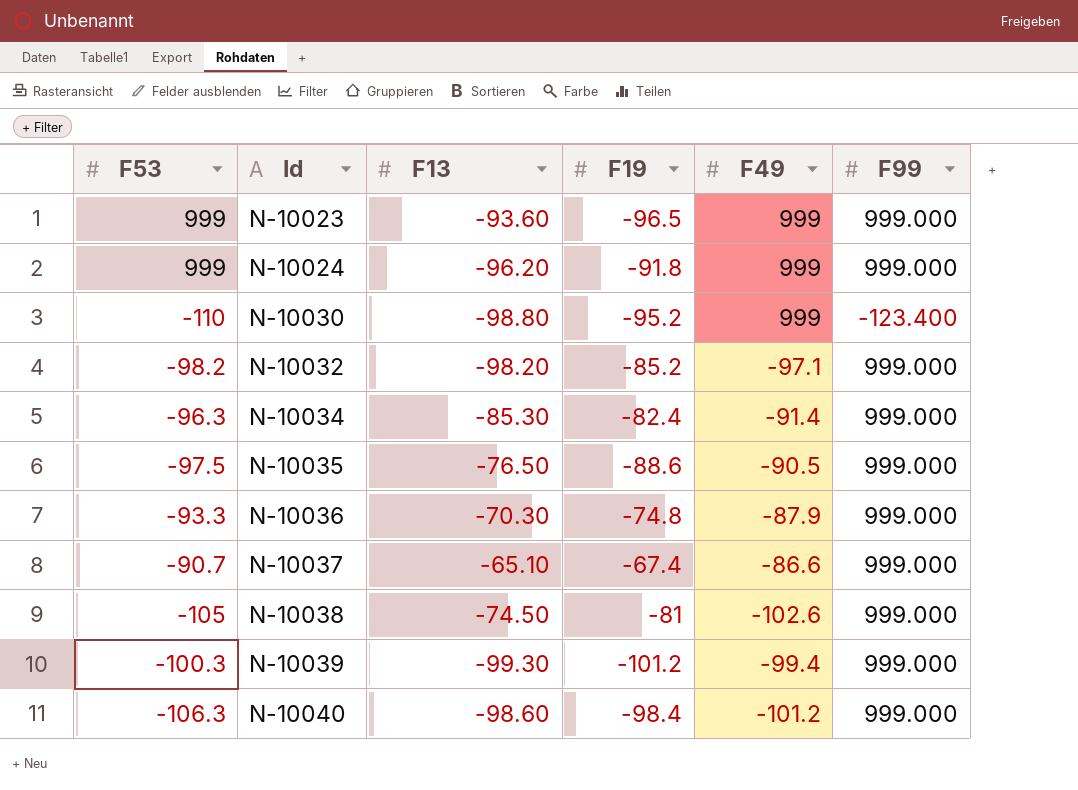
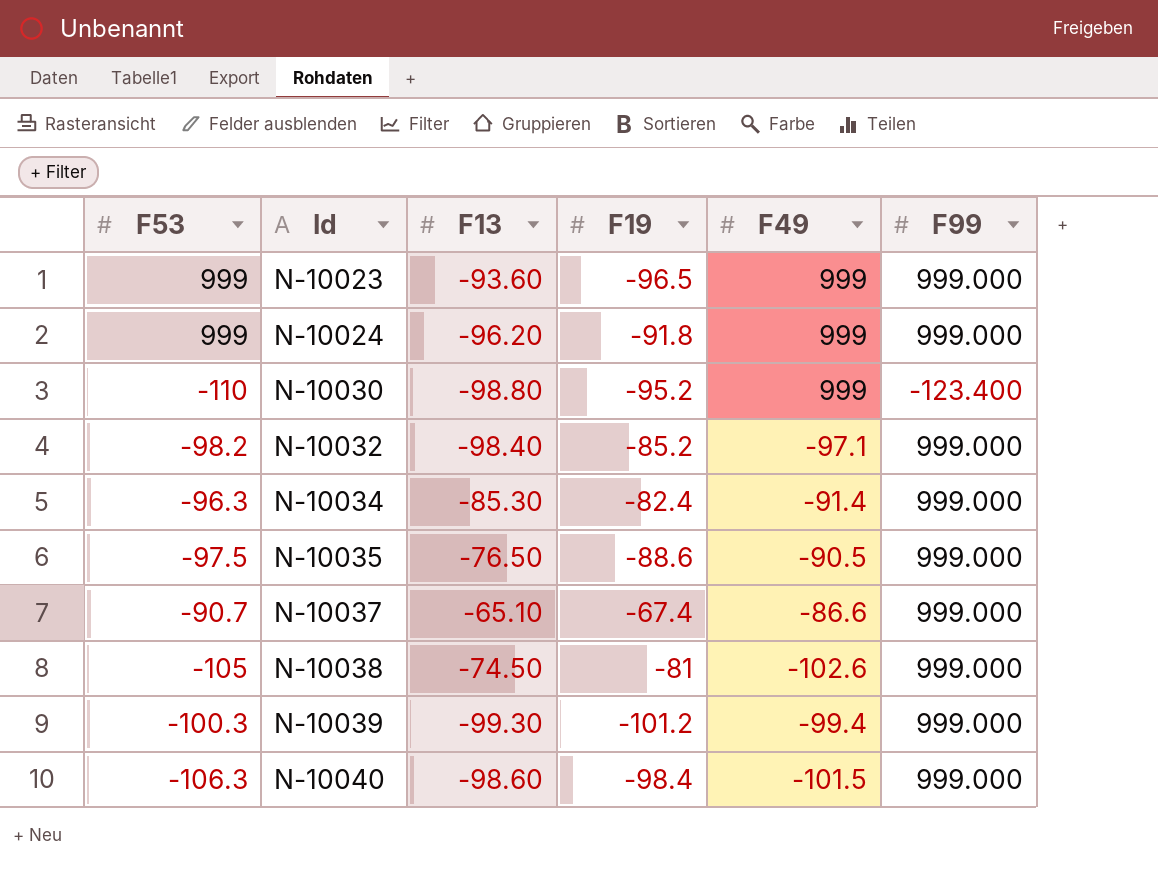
row N-10036: -93.3 | -70.30 | -74.8 | -87.9 | 999.000 -> none
N-10032 | F13: -98.20 -> -98.40
N-10040 | F49: -101.2 -> -101.5

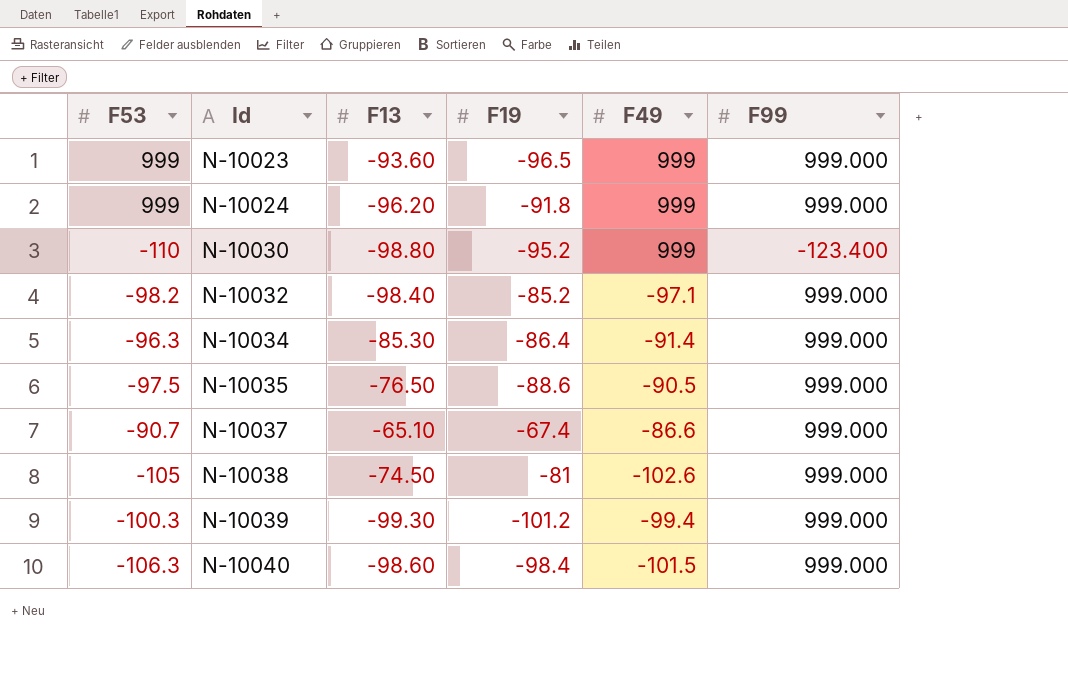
N-10034 | F19: -82.4 -> -86.4

